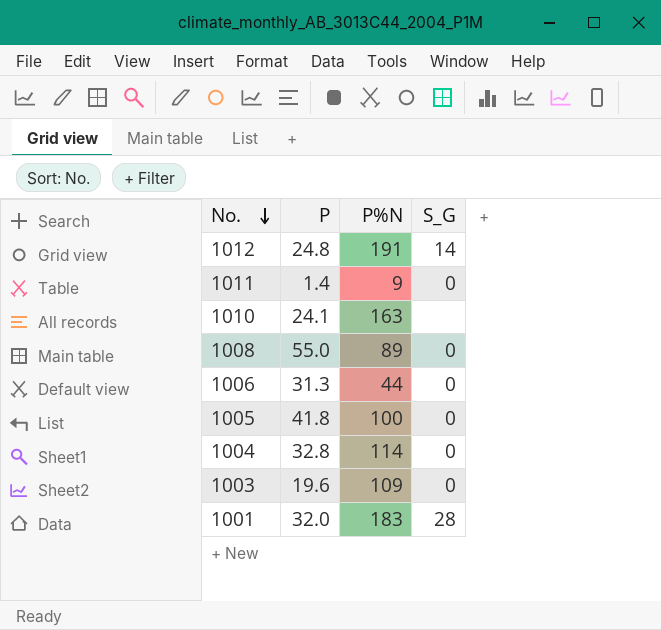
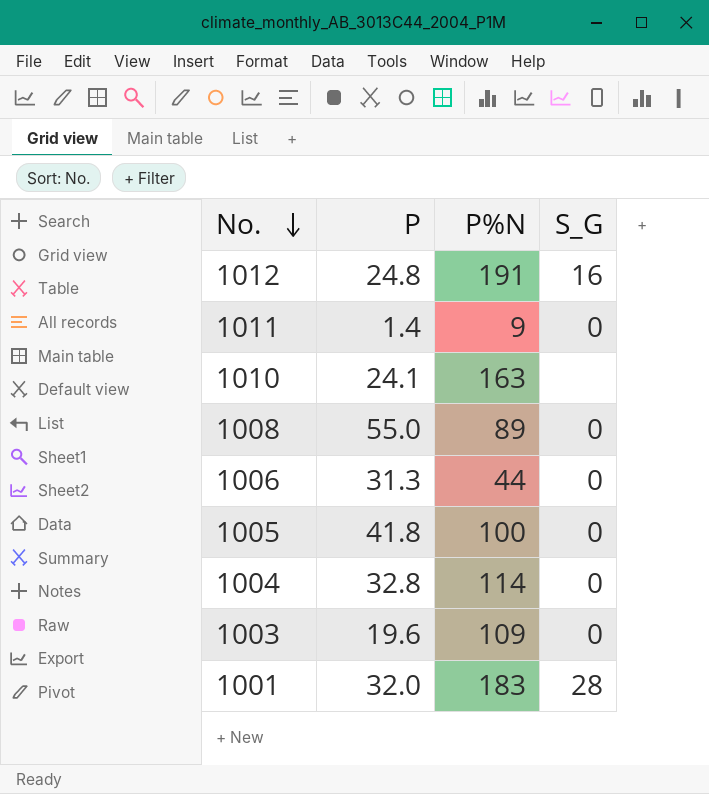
1012 | S_G: 14 -> 16

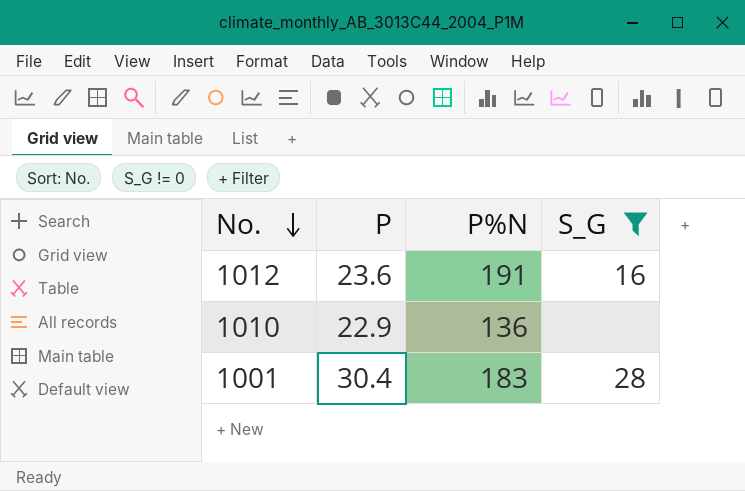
filter: none -> S_G != 0
1012 | P: 24.8 -> 23.6
1010 | P: 24.1 -> 22.9
1010 | P%N: 163 -> 136
1001 | P: 32.0 -> 30.4

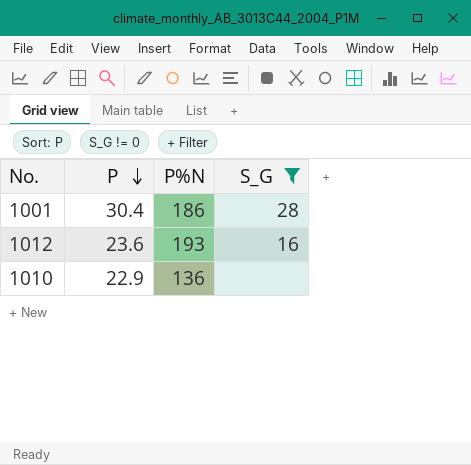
row order: No. descending -> P descending
1001 | P%N: 183 -> 186
1012 | P%N: 191 -> 193

